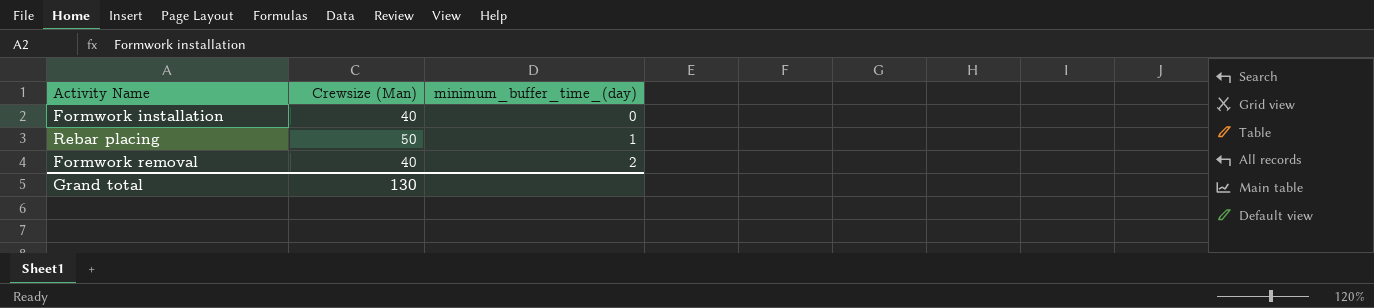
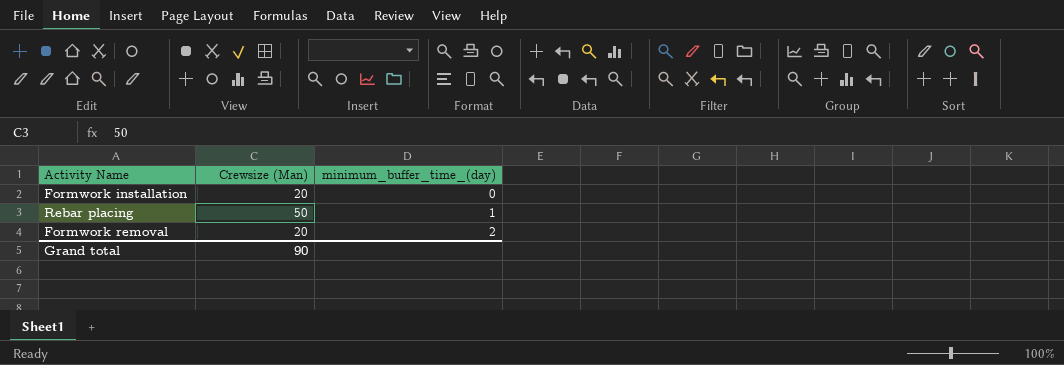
Formwork installation | Crewsize (Man): 40 -> 20
Formwork removal | Crewsize (Man): 40 -> 20
Grand total | Crewsize (Man): 130 -> 90

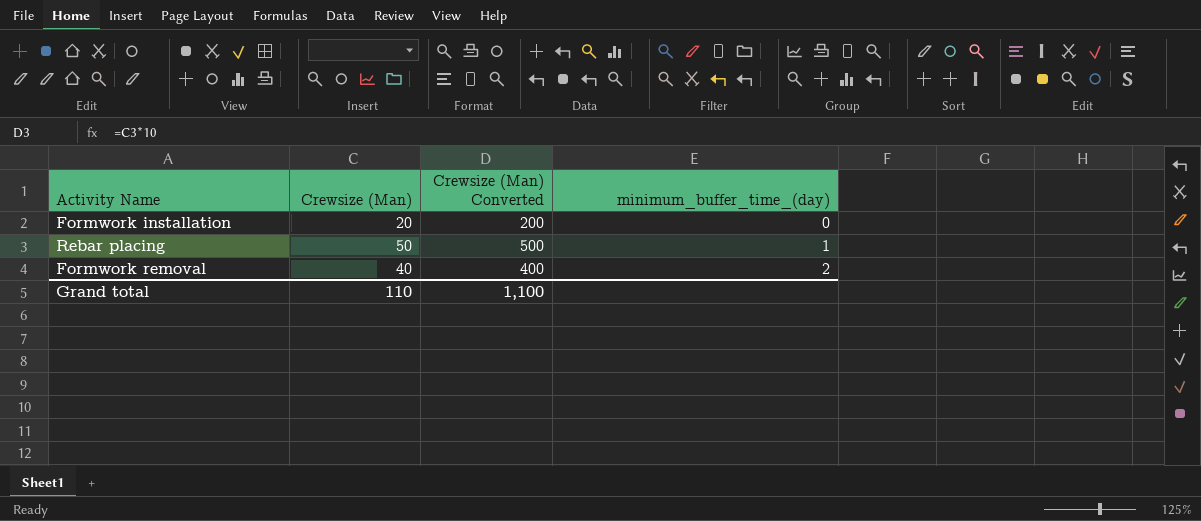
column Crewsize (Man) Converted | formula: none -> [Crewsize (Man)] * 10
Formwork removal | Crewsize (Man): 20 -> 40
Grand total | Crewsize (Man): 90 -> 110

